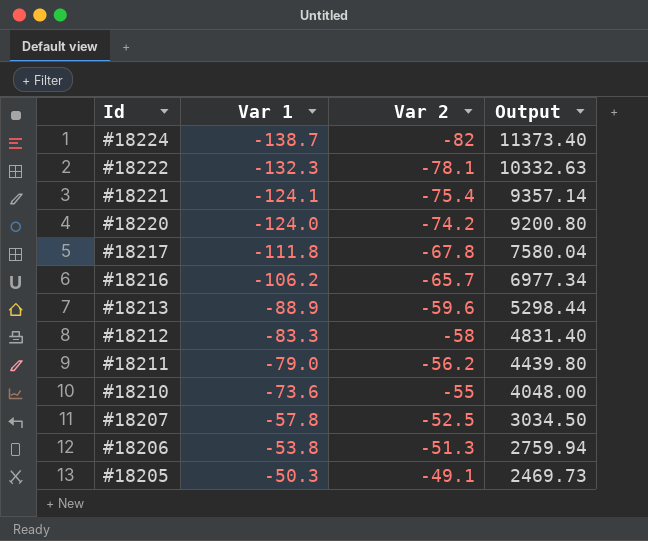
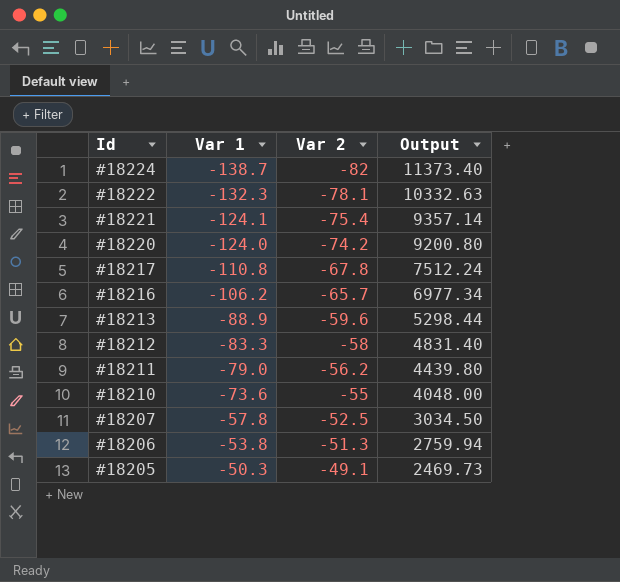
#18217 | Var 1: -111.8 -> -110.8
#18217 | Output: 7580.04 -> 7512.24

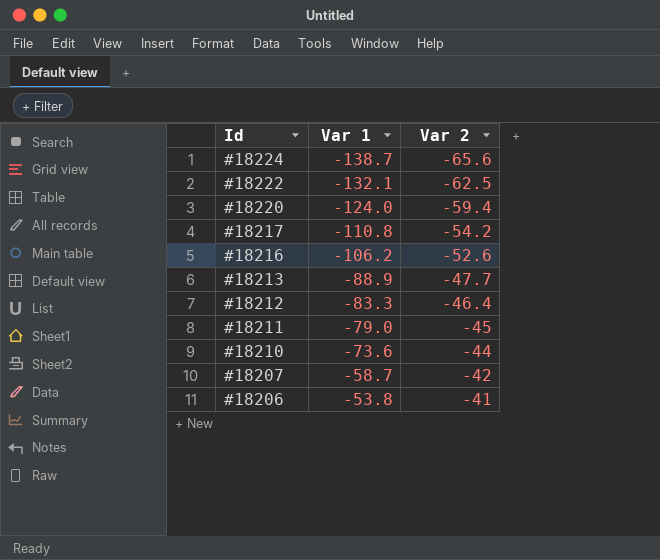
column Output | formula: [Var 1] * [Var 2] -> none
row #18221: -124.1 | -75.4 | 9357.14 -> none
row #18205: -50.3 | -49.1 | 2469.73 -> none
#18224 | Var 2: -82 -> -65.6
#18222 | Var 1: -132.3 -> -132.1
#18222 | Var 2: -78.1 -> -62.5
#18220 | Var 2: -74.2 -> -59.4
#18217 | Var 2: -67.8 -> -54.2
#18216 | Var 2: -65.7 -> -52.6
#18213 | Var 2: -59.6 -> -47.7
#18212 | Var 2: -58 -> -46.4
#18211 | Var 2: -56.2 -> -45
#18210 | Var 2: -55 -> -44
#18207 | Var 1: -57.8 -> -58.7
#18207 | Var 2: -52.5 -> -42
#18206 | Var 2: -51.3 -> -41

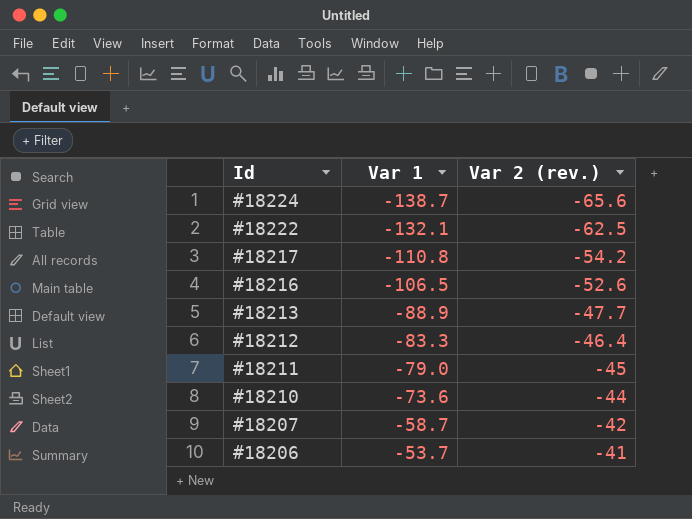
column name: Var 2 -> Var 2 (rev.)
row #18220: -124.0 | -59.4 -> none
#18216 | Var 1: -106.2 -> -106.5
#18206 | Var 1: -53.8 -> -53.7

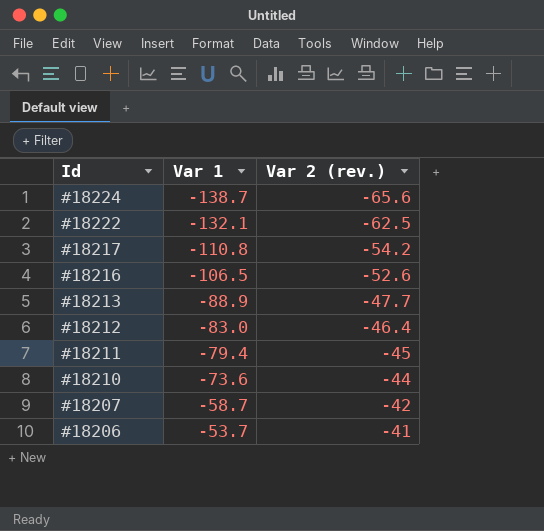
#18212 | Var 1: -83.3 -> -83.0
#18211 | Var 1: -79.0 -> -79.4

